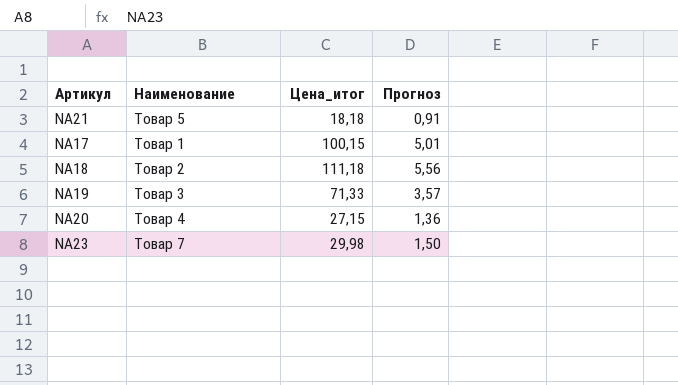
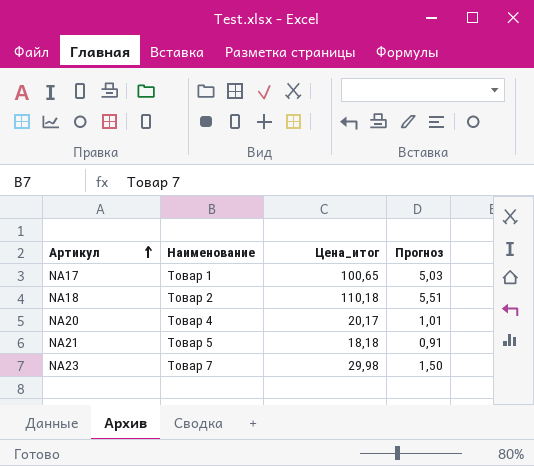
row order: none -> Артикул ascending
row NA19: Товар 3 | 71,33 | 3,57 -> none
NA17 | Цена_итог: 100,15 -> 100,65
NA17 | Прогноз: 5,01 -> 5,03
NA18 | Цена_итог: 111,18 -> 110,18
NA18 | Прогноз: 5,56 -> 5,51
NA20 | Цена_итог: 27,15 -> 20,17
NA20 | Прогноз: 1,36 -> 1,01

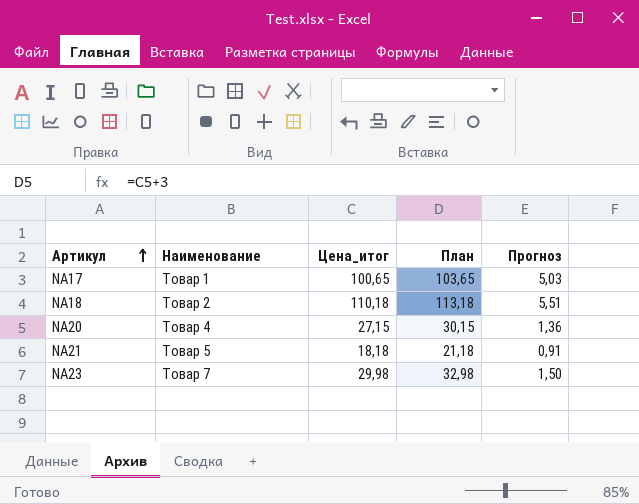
column План | formula: none -> [Цена_итог] + 3
NA20 | Цена_итог: 20,17 -> 27,15
NA20 | Прогноз: 1,01 -> 1,36

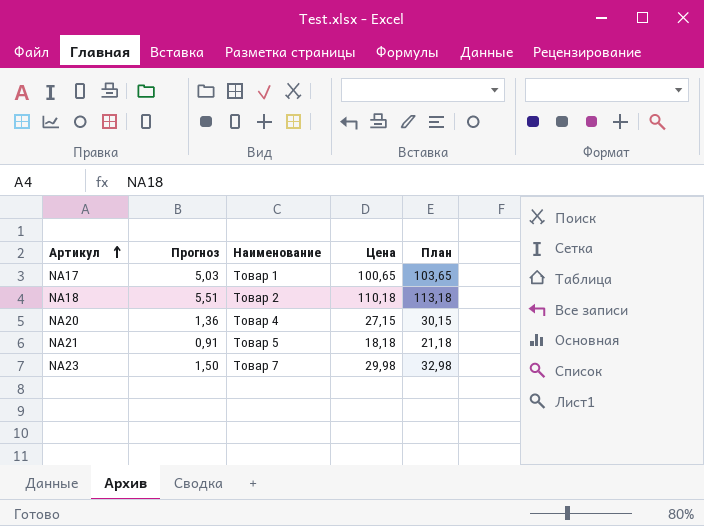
column Прогноз | position: 5 -> 2
column name: Цена_итог -> Цена

